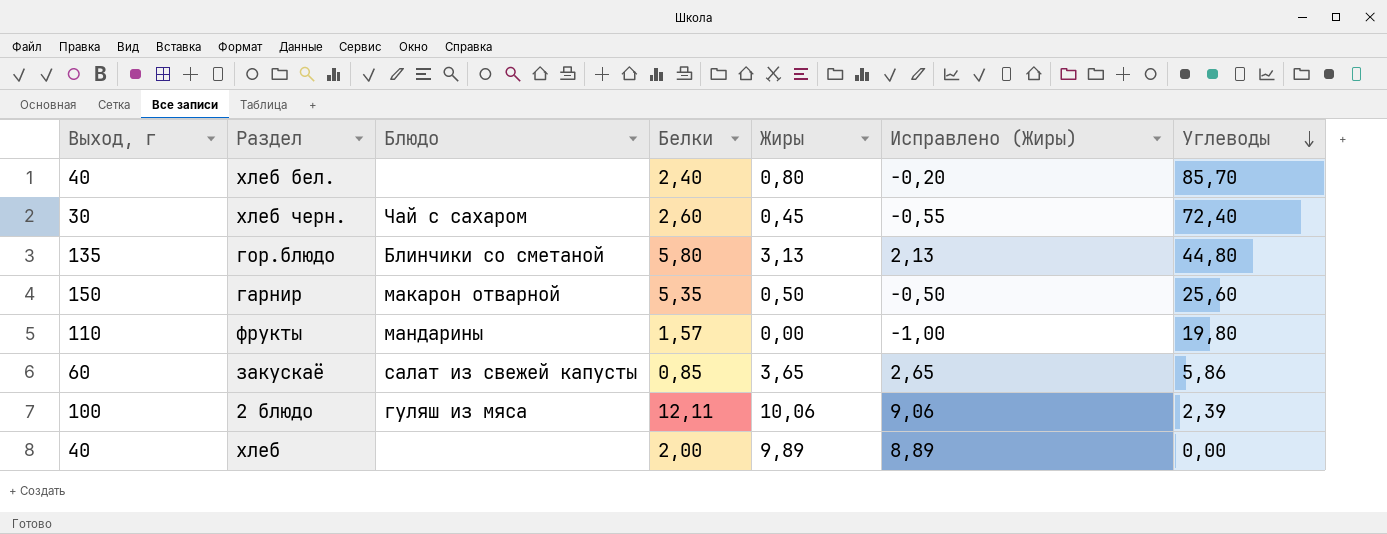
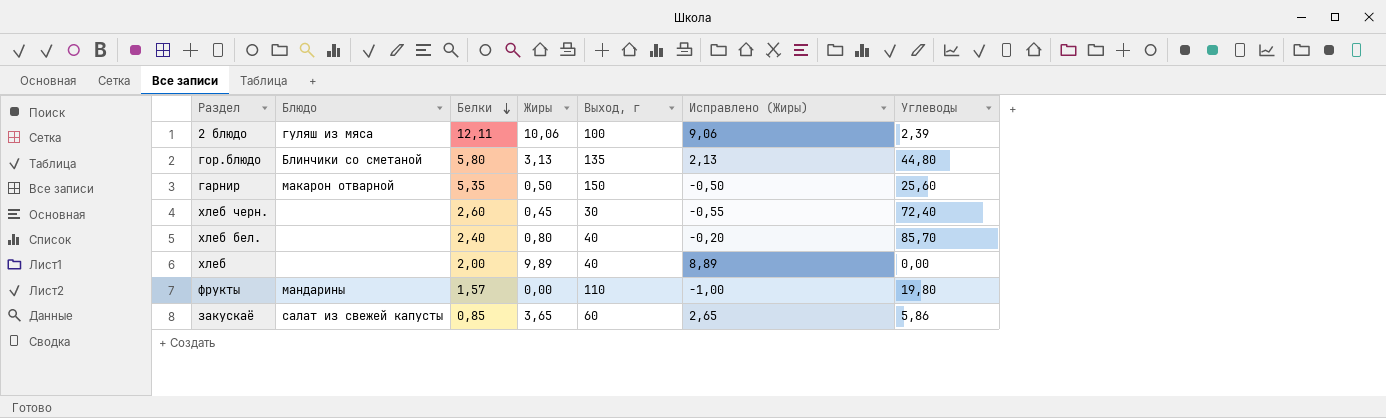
row order: Углеводы descending -> Белки descending
column Выход, г | position: 1 -> 5
хлеб черн. | Блюдо: Чай с сахаром -> none

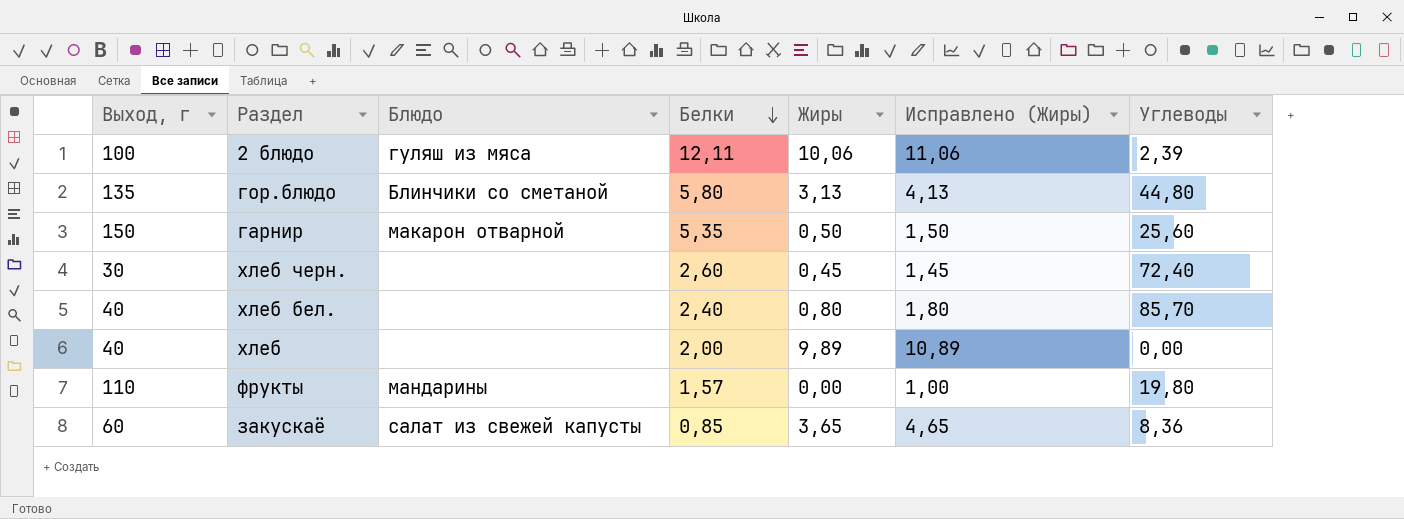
column Выход, г | position: 5 -> 1
column Исправлено (Жиры) | formula: [Жиры] - 1 -> [Жиры] + 1
закускаё | Углеводы: 5,86 -> 8,36

